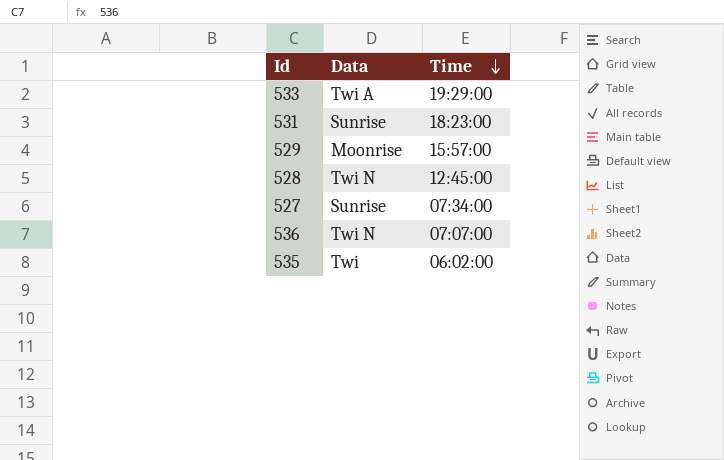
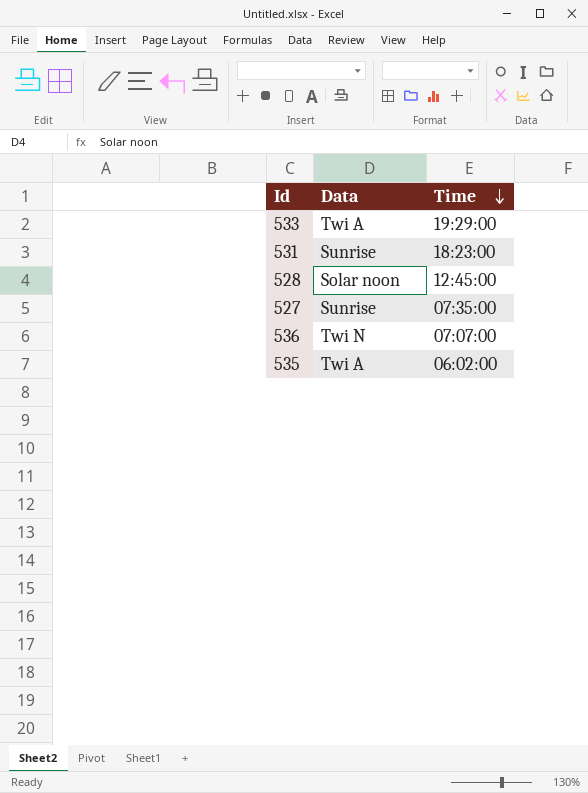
row 529: Moonrise | 15:57:00 -> none
528 | Data: Twi N -> Solar noon
527 | Time: 07:34:00 -> 07:35:00
535 | Data: Twi -> Twi A

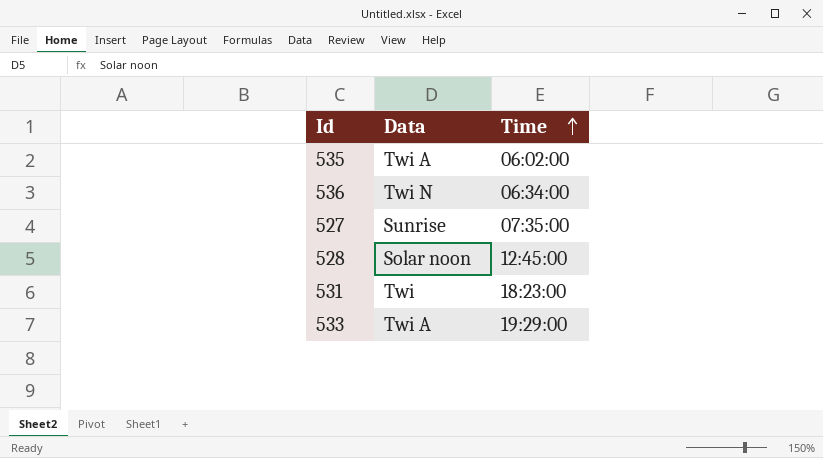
row order: Time descending -> Time ascending
536 | Time: 07:07:00 -> 06:34:00
531 | Data: Sunrise -> Twi

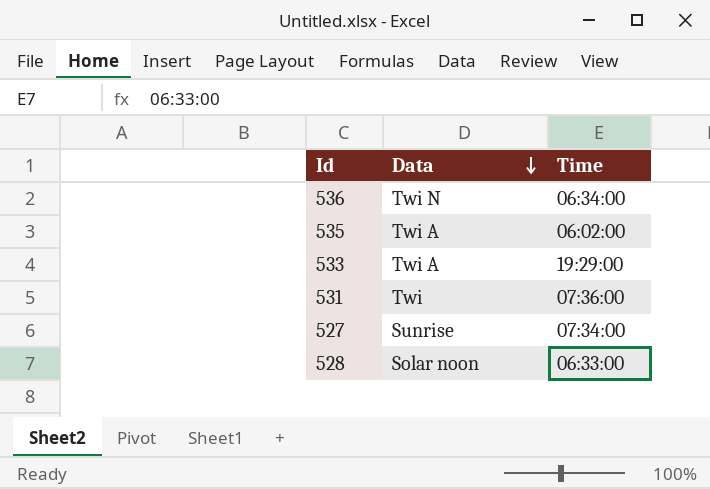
row order: Time ascending -> Data descending
531 | Time: 18:23:00 -> 07:36:00
527 | Time: 07:35:00 -> 07:34:00
528 | Time: 12:45:00 -> 06:33:00

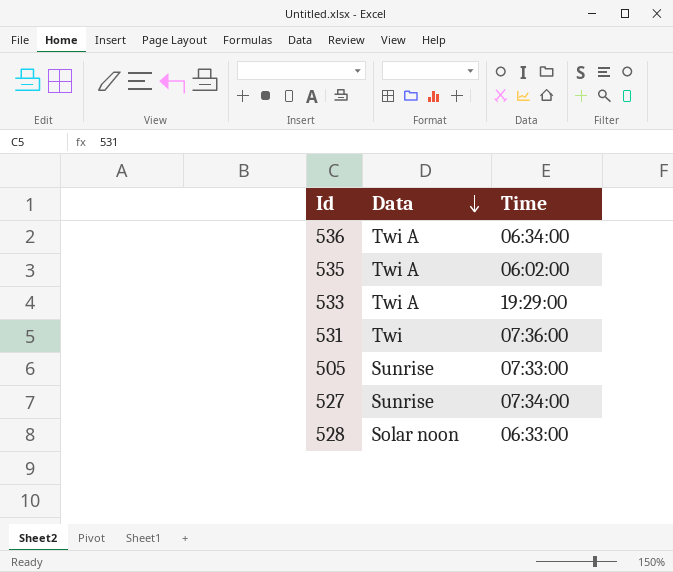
536 | Data: Twi N -> Twi A
row 505: none -> Sunrise | 07:33:00

